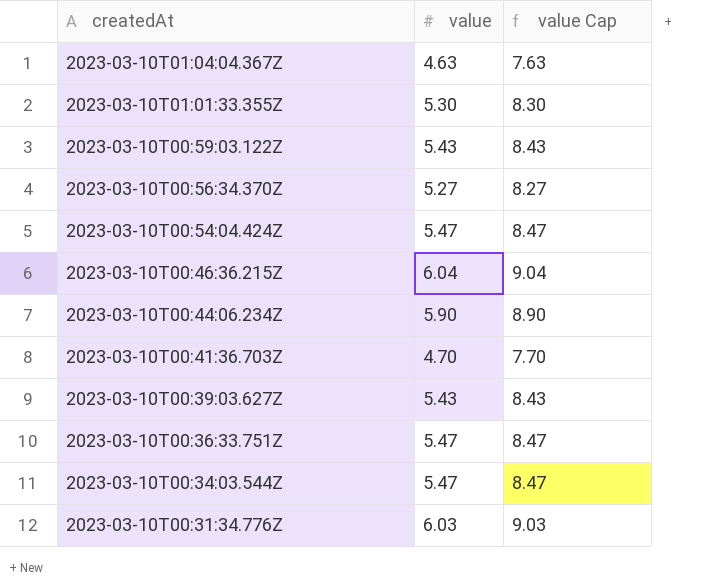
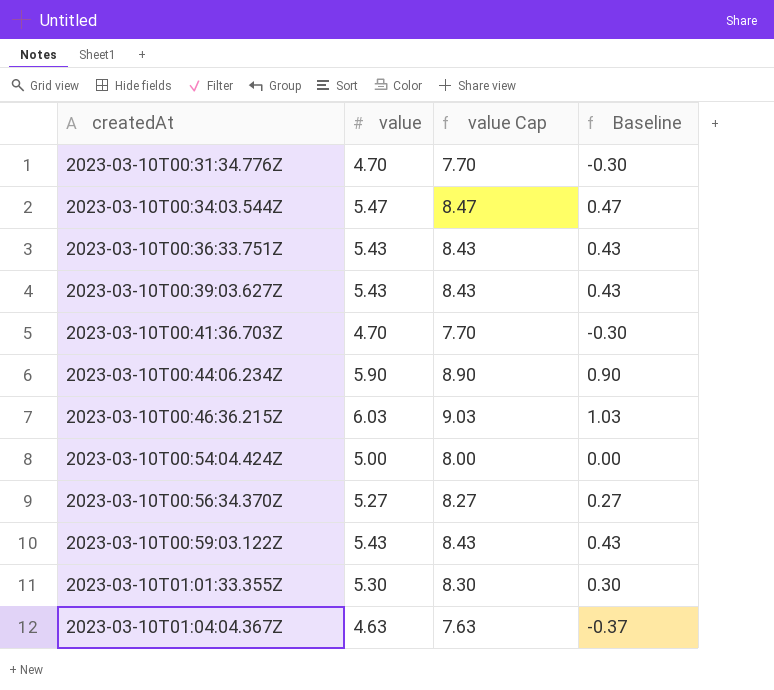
row order: createdAt descending -> createdAt ascending
column Baseline | formula: none -> [value] - 5
2023-03-10T00:31:34.776Z | value: 6.03 -> 4.70
2023-03-10T00:31:34.776Z | value Cap: 9.03 -> 7.70
2023-03-10T00:36:33.751Z | value: 5.47 -> 5.43
2023-03-10T00:36:33.751Z | value Cap: 8.47 -> 8.43
2023-03-10T00:46:36.215Z | value: 6.04 -> 6.03
2023-03-10T00:46:36.215Z | value Cap: 9.04 -> 9.03
2023-03-10T00:54:04.424Z | value: 5.47 -> 5.00
2023-03-10T00:54:04.424Z | value Cap: 8.47 -> 8.00

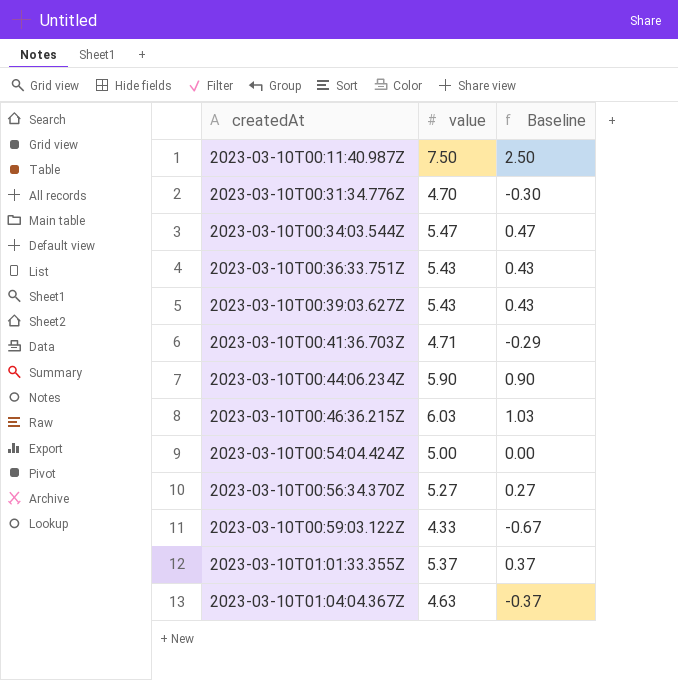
column value Cap | formula: [value] + 3 -> none
row 2023-03-10T00:11:40.987Z: none -> 7.50 | 2.50
2023-03-10T00:41:36.703Z | value: 4.70 -> 4.71
2023-03-10T00:41:36.703Z | Baseline: -0.30 -> -0.29
2023-03-10T00:59:03.122Z | value: 5.43 -> 4.33
2023-03-10T00:59:03.122Z | Baseline: 0.43 -> -0.67
2023-03-10T01:01:33.355Z | value: 5.30 -> 5.37
2023-03-10T01:01:33.355Z | Baseline: 0.30 -> 0.37

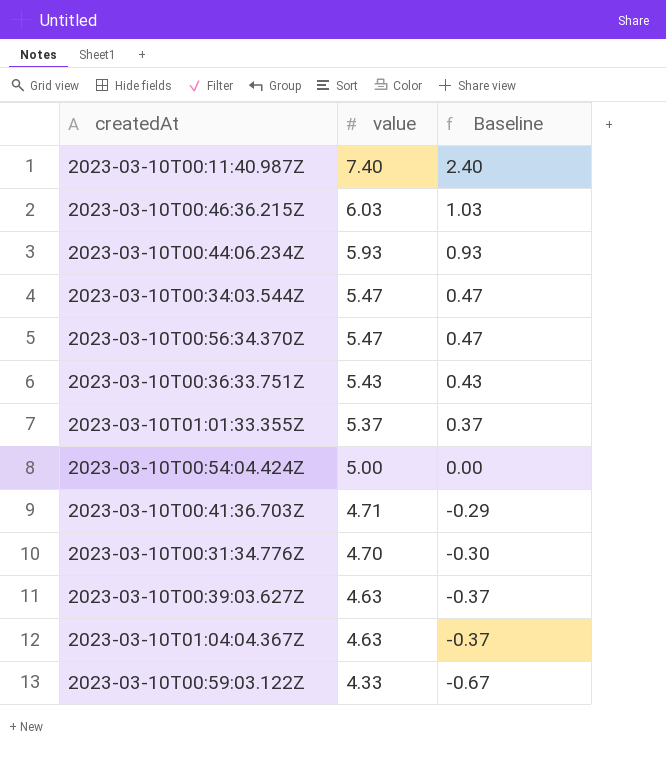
row order: createdAt ascending -> value descending
2023-03-10T00:11:40.987Z | value: 7.50 -> 7.40
2023-03-10T00:11:40.987Z | Baseline: 2.50 -> 2.40
2023-03-10T00:44:06.234Z | value: 5.90 -> 5.93
2023-03-10T00:44:06.234Z | Baseline: 0.90 -> 0.93
2023-03-10T00:56:34.370Z | value: 5.27 -> 5.47
2023-03-10T00:56:34.370Z | Baseline: 0.27 -> 0.47
2023-03-10T00:39:03.627Z | value: 5.43 -> 4.63
2023-03-10T00:39:03.627Z | Baseline: 0.43 -> -0.37

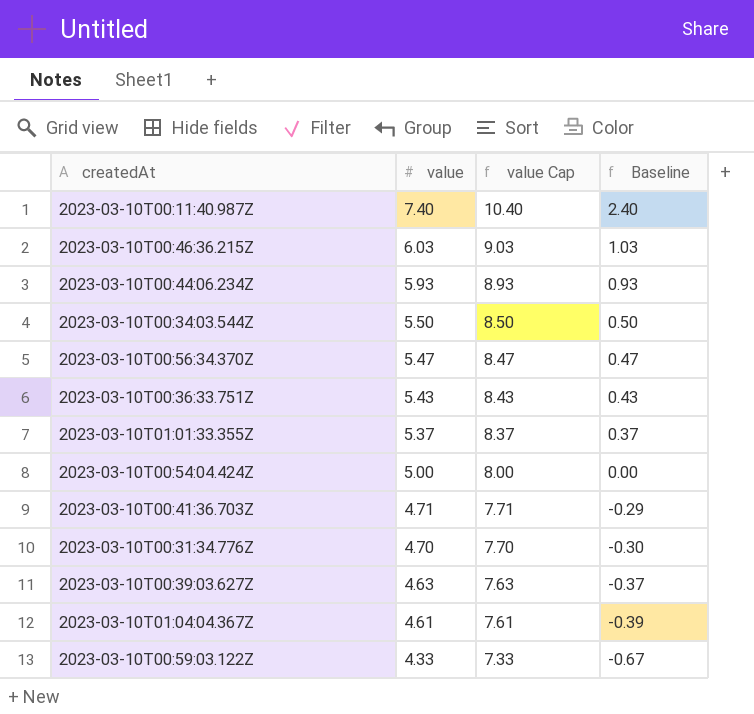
column value Cap | formula: none -> [value] + 3
2023-03-10T00:34:03.544Z | value: 5.47 -> 5.50
2023-03-10T00:34:03.544Z | Baseline: 0.47 -> 0.50
2023-03-10T01:04:04.367Z | value: 4.63 -> 4.61
2023-03-10T01:04:04.367Z | Baseline: -0.37 -> -0.39

